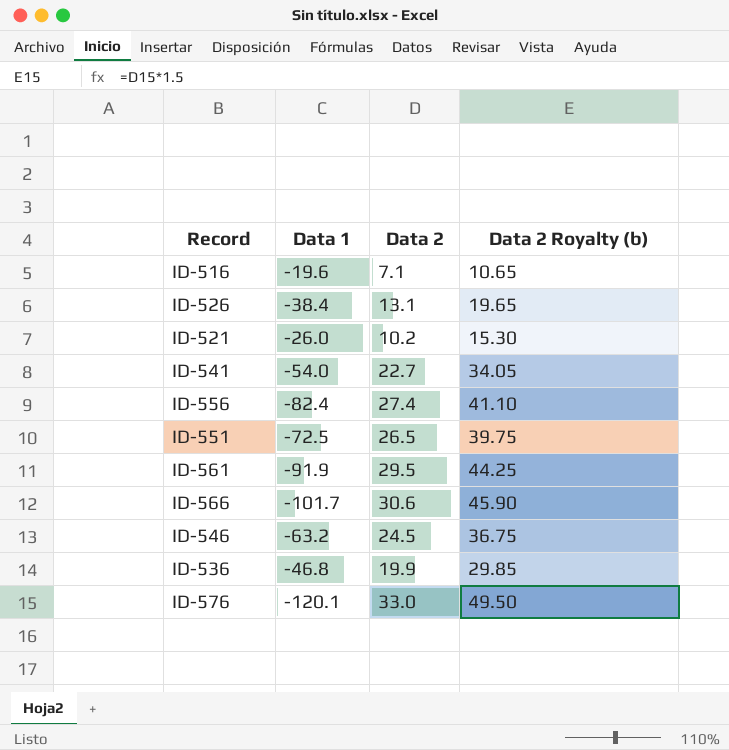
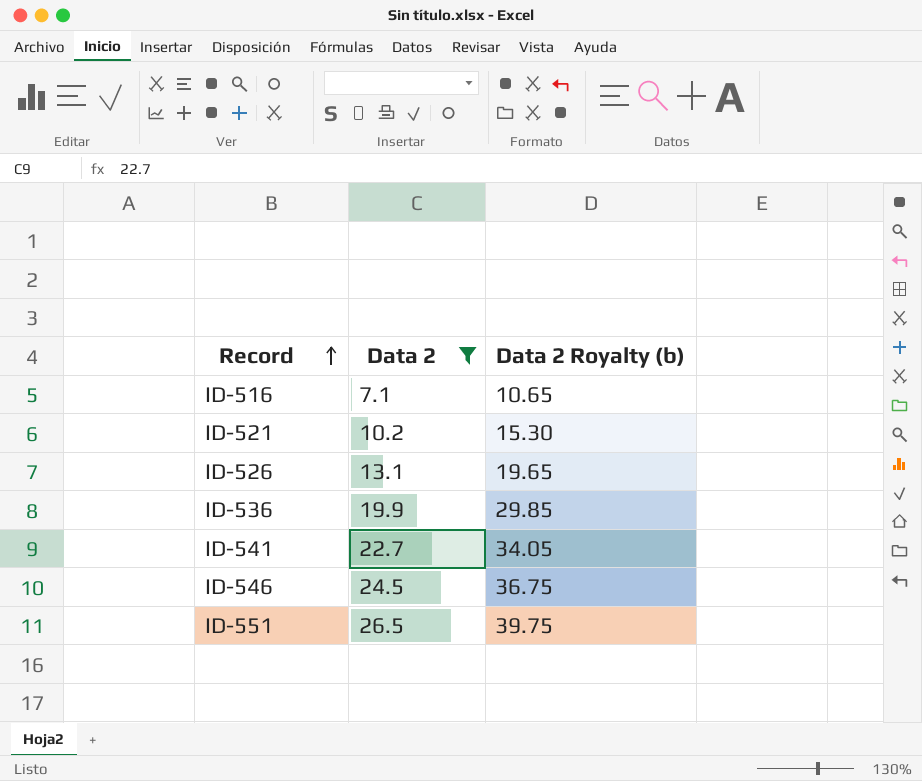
filter: none -> Data 2 <= 26.5
row order: none -> Record ascending
column Data 1 | position: 2 -> none

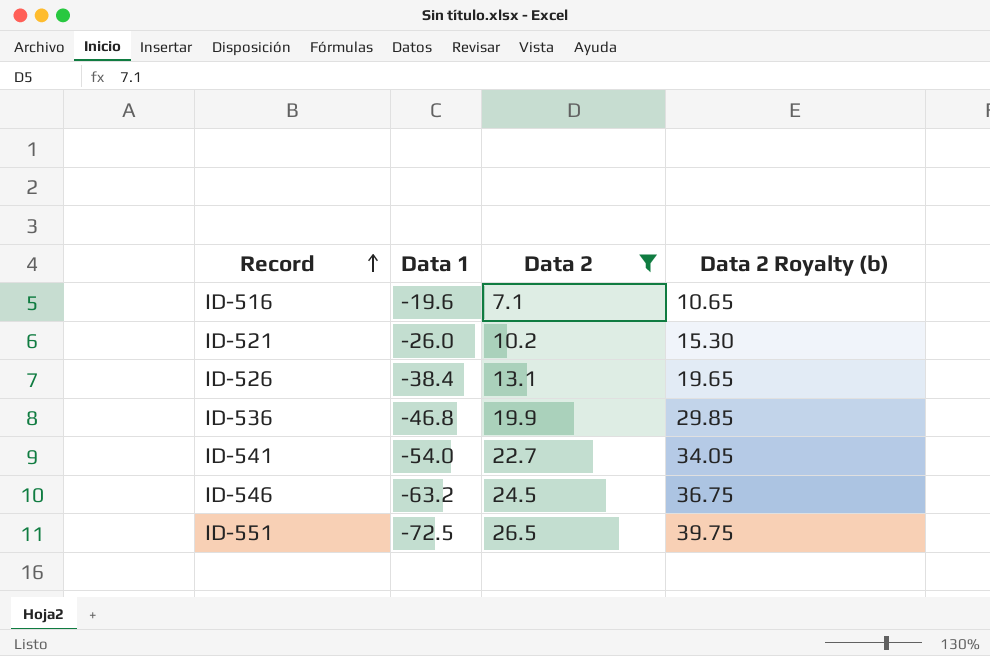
column Data 1 | position: none -> 2

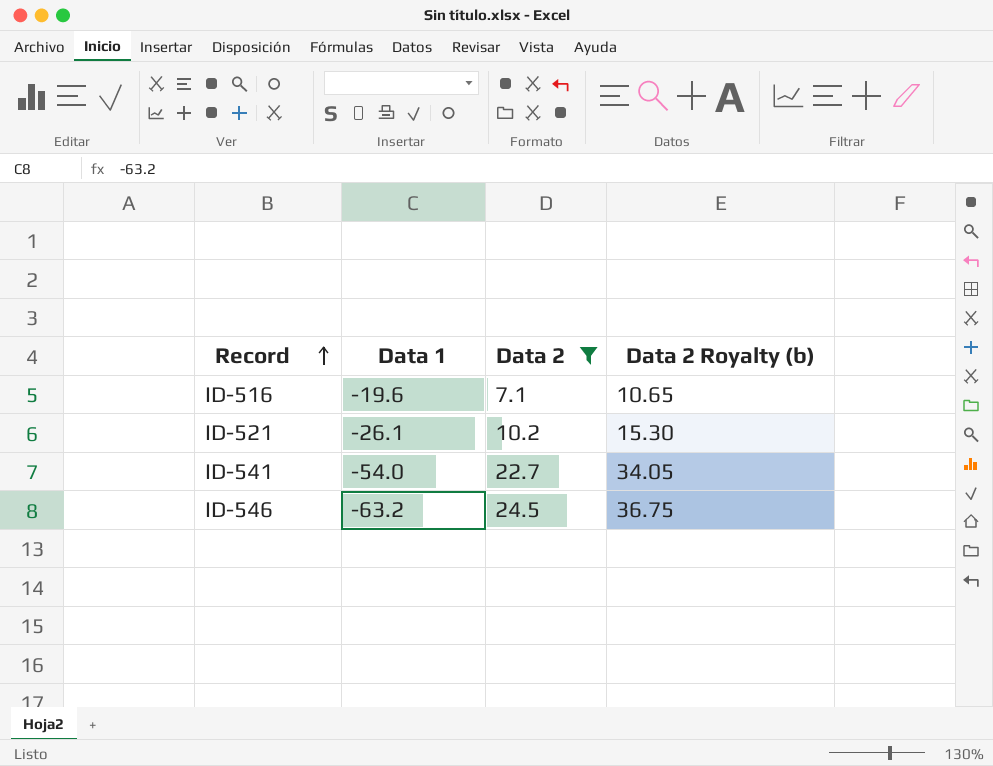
row ID-526: -38.4 | 13.1 | 19.65 -> none
row ID-536: -46.8 | 19.9 | 29.85 -> none
row ID-551: -72.5 | 26.5 | 39.75 -> none
ID-521 | Data 1: -26.0 -> -26.1

